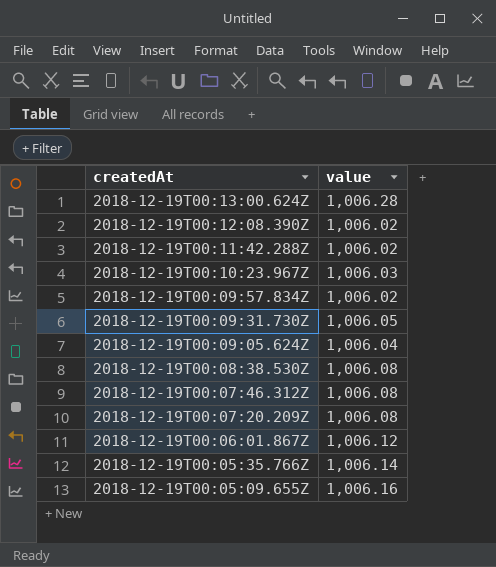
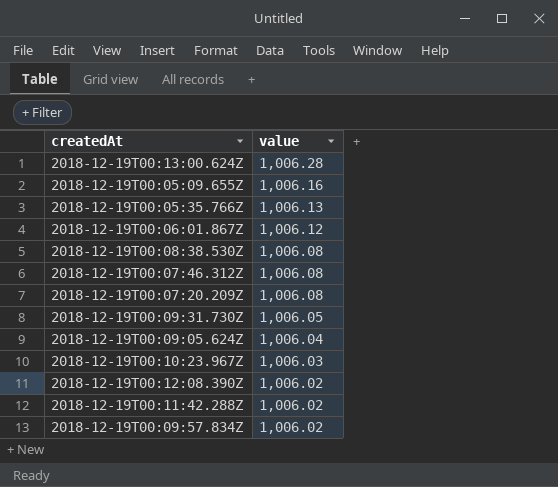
row order: createdAt descending -> value descending
2018-12-19T00:05:35.766Z | value: 1,006.14 -> 1,006.13

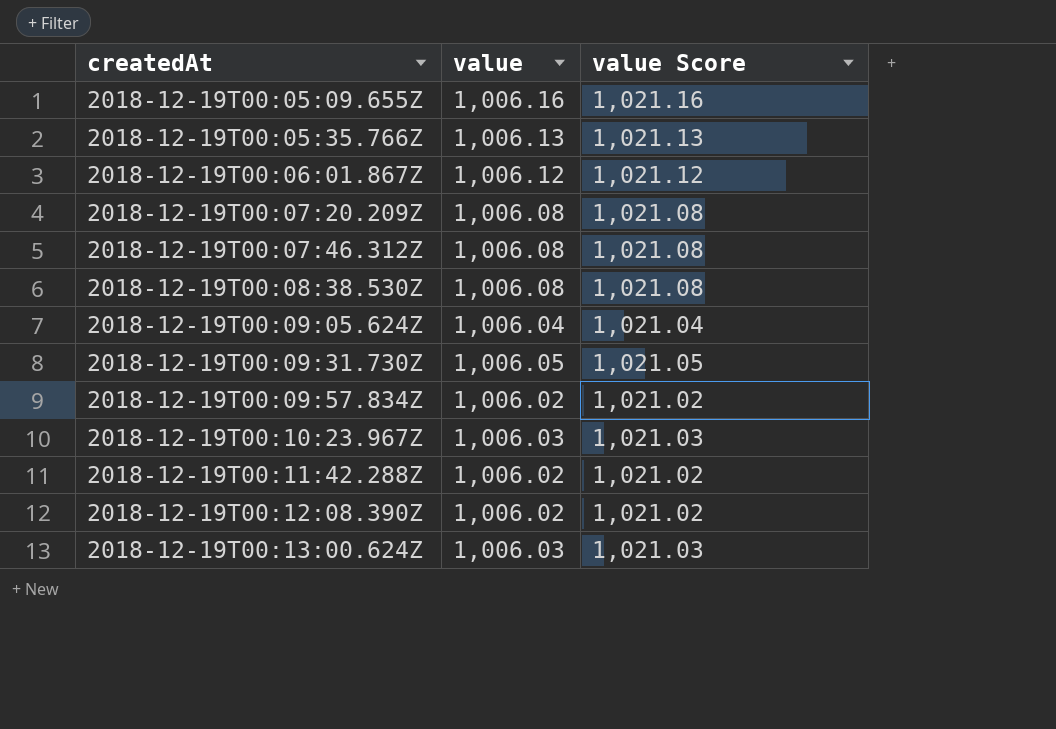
row order: value descending -> createdAt ascending
column value Score | formula: none -> [value] + 15
2018-12-19T00:13:00.624Z | value: 1,006.28 -> 1,006.03

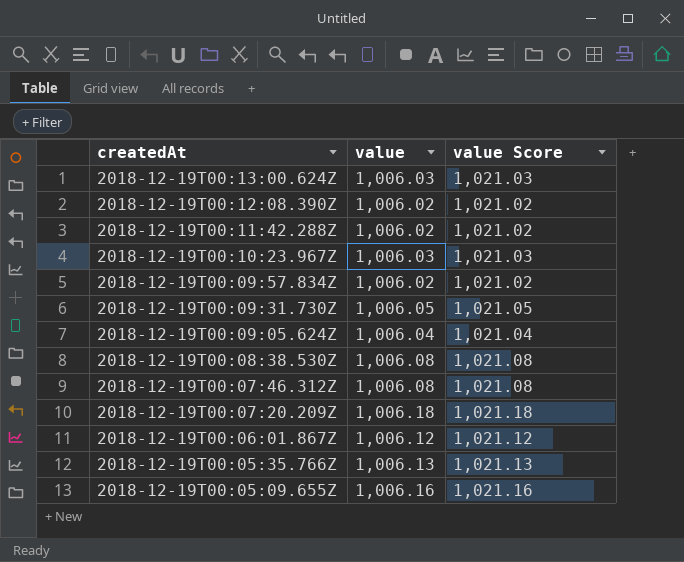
row order: createdAt ascending -> createdAt descending
2018-12-19T00:07:20.209Z | value: 1,006.08 -> 1,006.18
2018-12-19T00:07:20.209Z | value Score: 1,021.08 -> 1,021.18

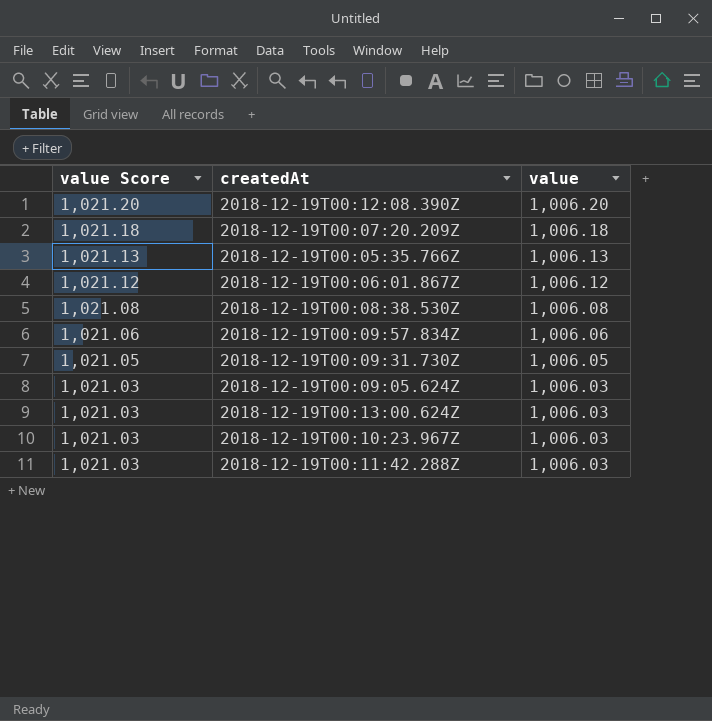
row order: createdAt descending -> value Score descending
column value Score | position: 3 -> 1
row 2018-12-19T00:07:46.312Z: 1,006.08 | 1,021.08 -> none
row 2018-12-19T00:05:09.655Z: 1,006.16 | 1,021.16 -> none
2018-12-19T00:12:08.390Z | value Score: 1,021.02 -> 1,021.20
2018-12-19T00:12:08.390Z | value: 1,006.02 -> 1,006.20
2018-12-19T00:09:57.834Z | value Score: 1,021.02 -> 1,021.06
2018-12-19T00:09:57.834Z | value: 1,006.02 -> 1,006.06
2018-12-19T00:09:05.624Z | value Score: 1,021.04 -> 1,021.03
2018-12-19T00:09:05.624Z | value: 1,006.04 -> 1,006.03
2018-12-19T00:11:42.288Z | value Score: 1,021.02 -> 1,021.03
2018-12-19T00:11:42.288Z | value: 1,006.02 -> 1,006.03

